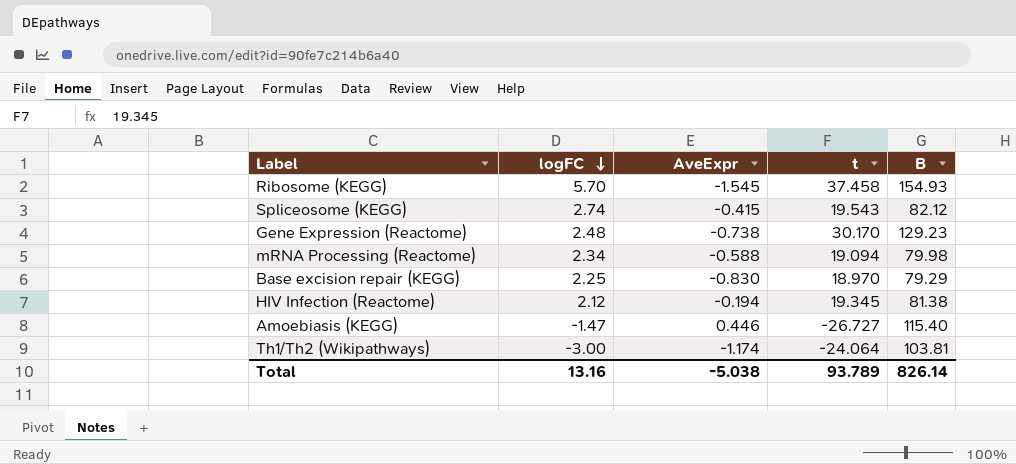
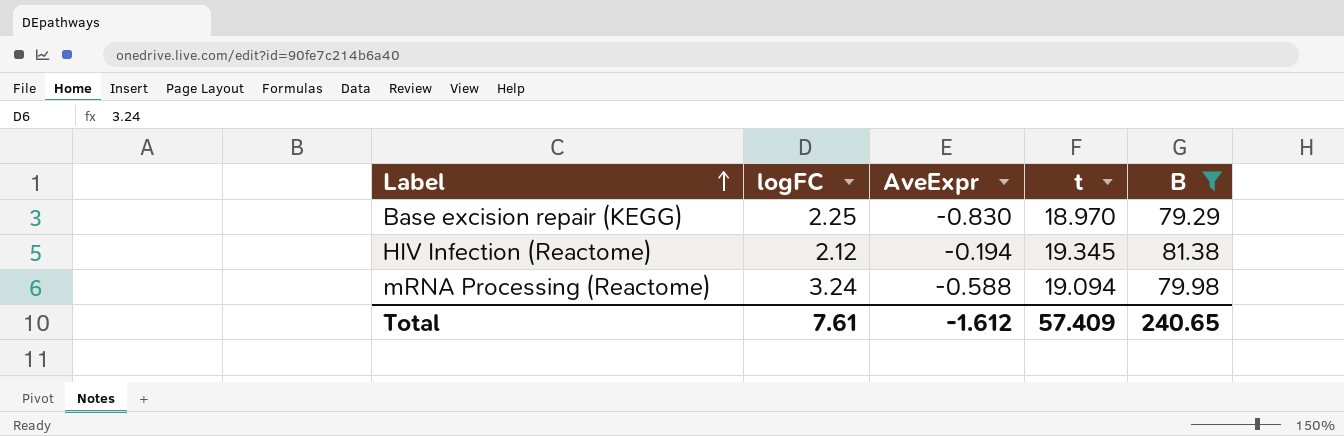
filter: none -> B <= 81.38
row order: logFC descending -> Label ascending
mRNA Processing (Reactome) | logFC: 2.34 -> 3.24
Total | logFC: 13.16 -> 7.61
Total | AveExpr: -5.038 -> -1.612
Total | t: 93.789 -> 57.409
Total | B: 826.14 -> 240.65

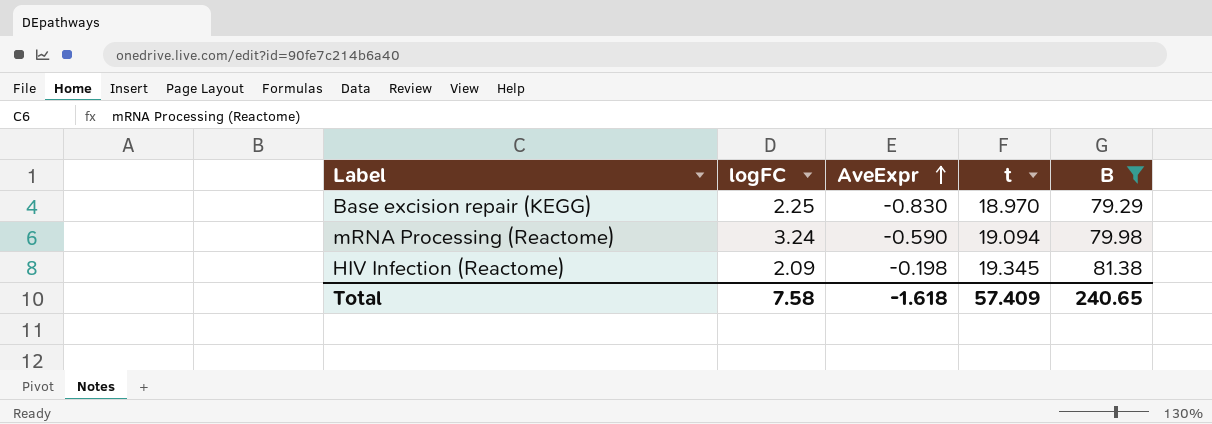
row order: Label ascending -> AveExpr ascending
mRNA Processing (Reactome) | AveExpr: -0.588 -> -0.590
HIV Infection (Reactome) | logFC: 2.12 -> 2.09
HIV Infection (Reactome) | AveExpr: -0.194 -> -0.198
Total | logFC: 7.61 -> 7.58
Total | AveExpr: -1.612 -> -1.618

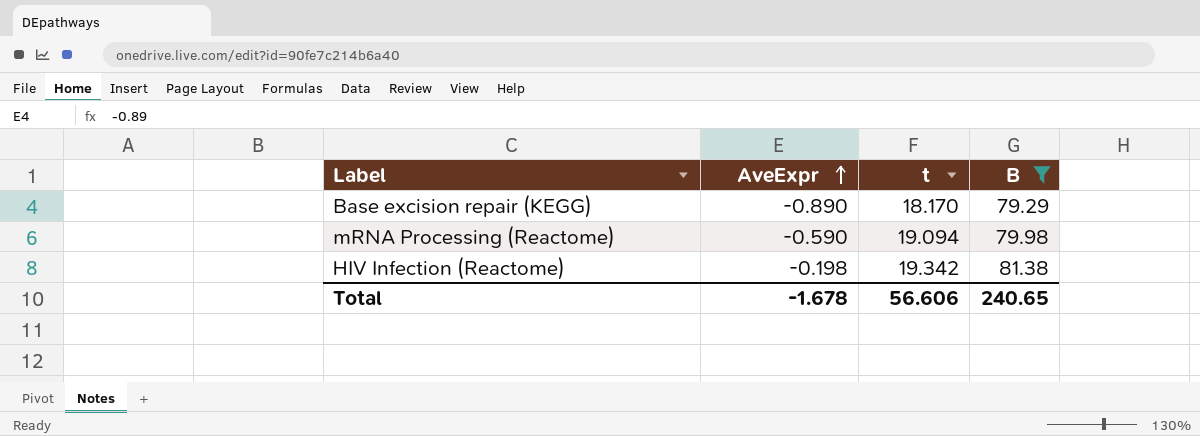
column logFC | position: 2 -> none
Base excision repair (KEGG) | AveExpr: -0.830 -> -0.890
Base excision repair (KEGG) | t: 18.970 -> 18.170
HIV Infection (Reactome) | t: 19.345 -> 19.342
Total | AveExpr: -1.618 -> -1.678
Total | t: 57.409 -> 56.606

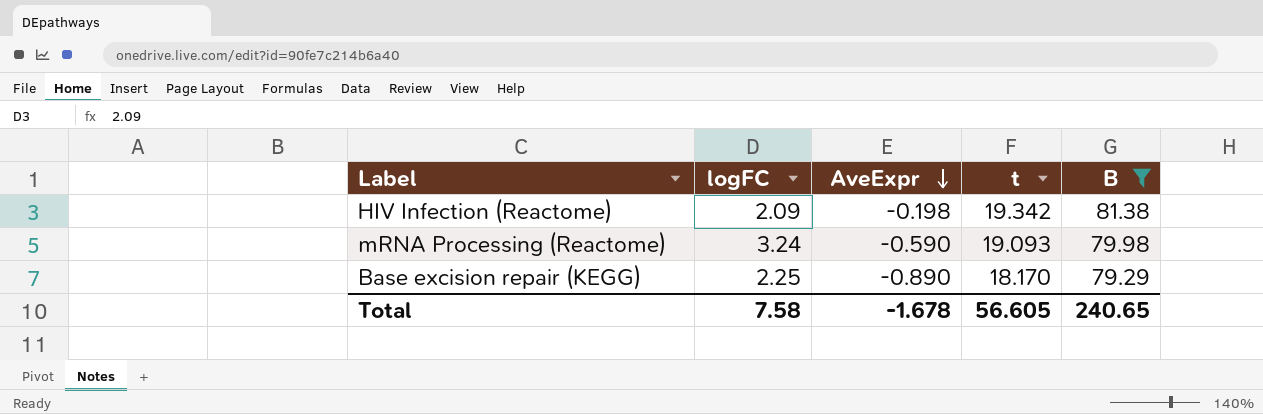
row order: AveExpr ascending -> AveExpr descending
column logFC | position: none -> 2
mRNA Processing (Reactome) | t: 19.094 -> 19.093
Total | t: 56.606 -> 56.605

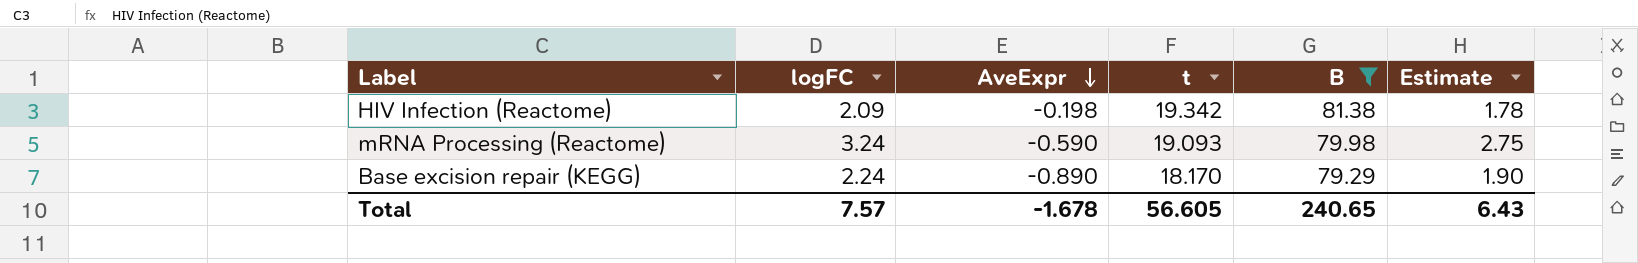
column Estimate | formula: none -> [logFC] * 0.85
Base excision repair (KEGG) | logFC: 2.25 -> 2.24
Total | logFC: 7.58 -> 7.57

